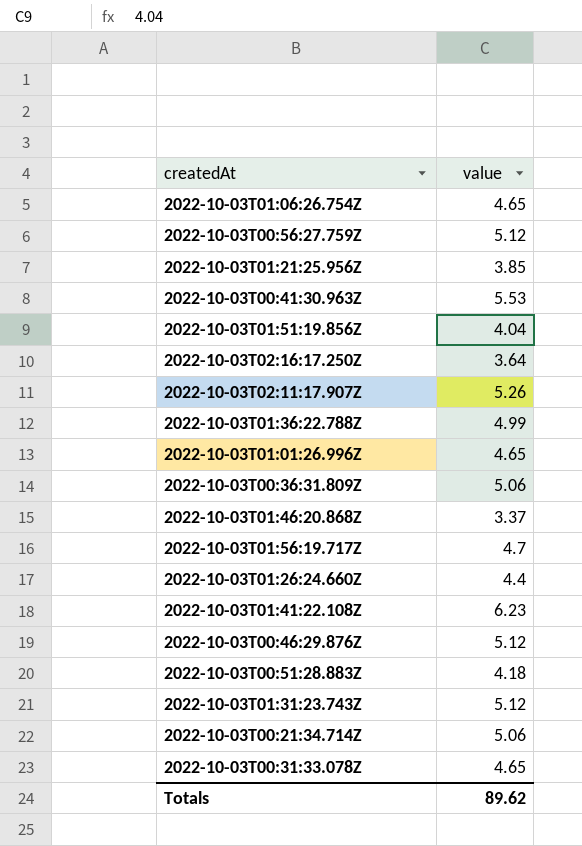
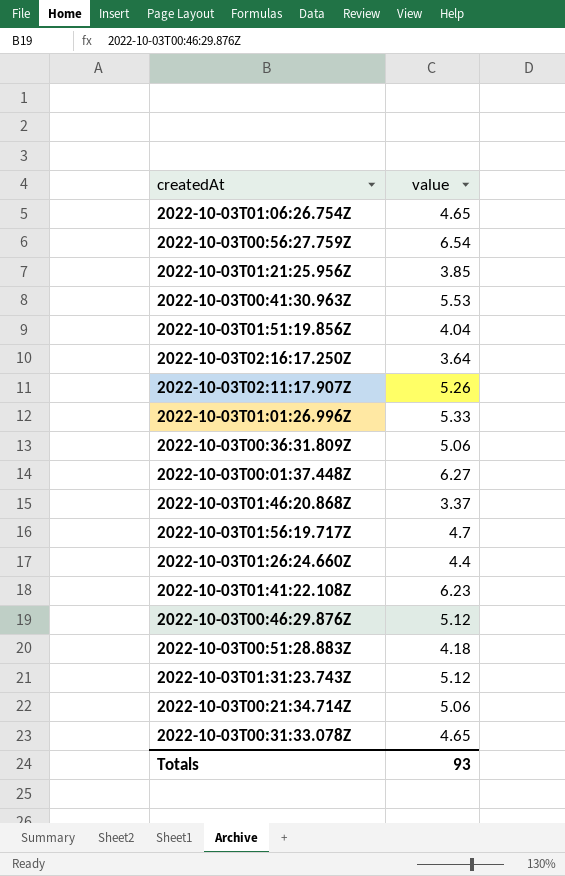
row 2022-10-03T01:36:22.788Z: 4.99 -> none
2022-10-03T00:56:27.759Z | value: 5.12 -> 6.54
2022-10-03T01:01:26.996Z | value: 4.65 -> 5.33
row 2022-10-03T00:01:37.448Z: none -> 6.27
Totals | value: 89.62 -> 93

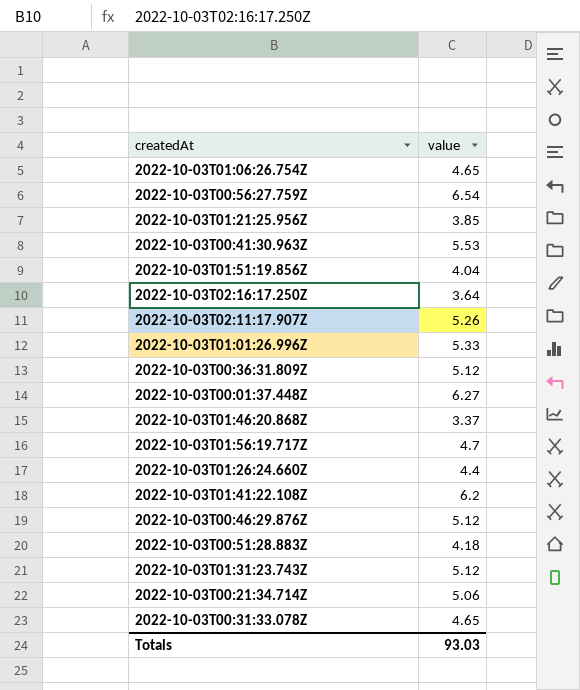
2022-10-03T00:36:31.809Z | value: 5.06 -> 5.12
2022-10-03T01:41:22.108Z | value: 6.23 -> 6.2
Totals | value: 93 -> 93.03

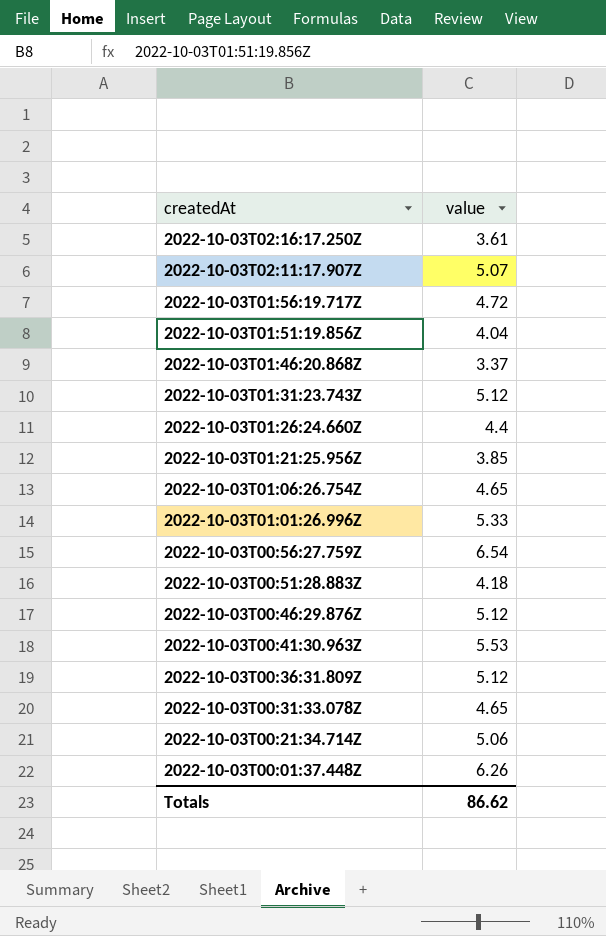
row order: none -> createdAt descending
row 2022-10-03T01:41:22.108Z: 6.2 -> none
2022-10-03T02:16:17.250Z | value: 3.64 -> 3.61
2022-10-03T02:11:17.907Z | value: 5.26 -> 5.07
2022-10-03T01:56:19.717Z | value: 4.7 -> 4.72
2022-10-03T00:01:37.448Z | value: 6.27 -> 6.26
Totals | value: 93.03 -> 86.62

